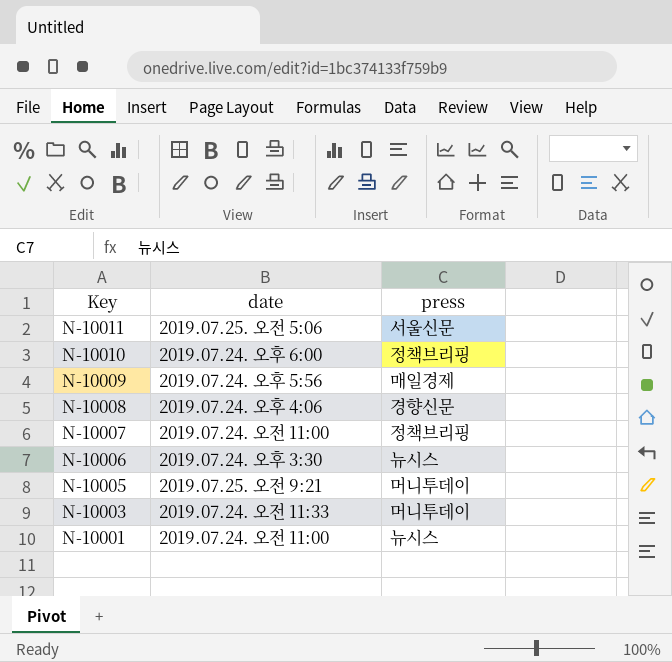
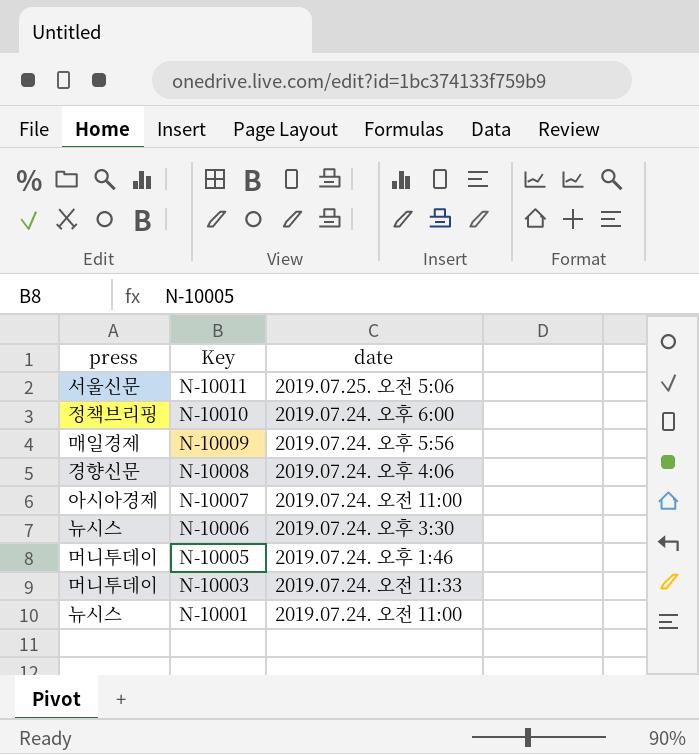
column press | position: 3 -> 1
N-10007 | press: 정책브리핑 -> 아시아경제
N-10005 | date: 2019.07.25. 오전 9:21 -> 2019.07.24. 오후 1:46

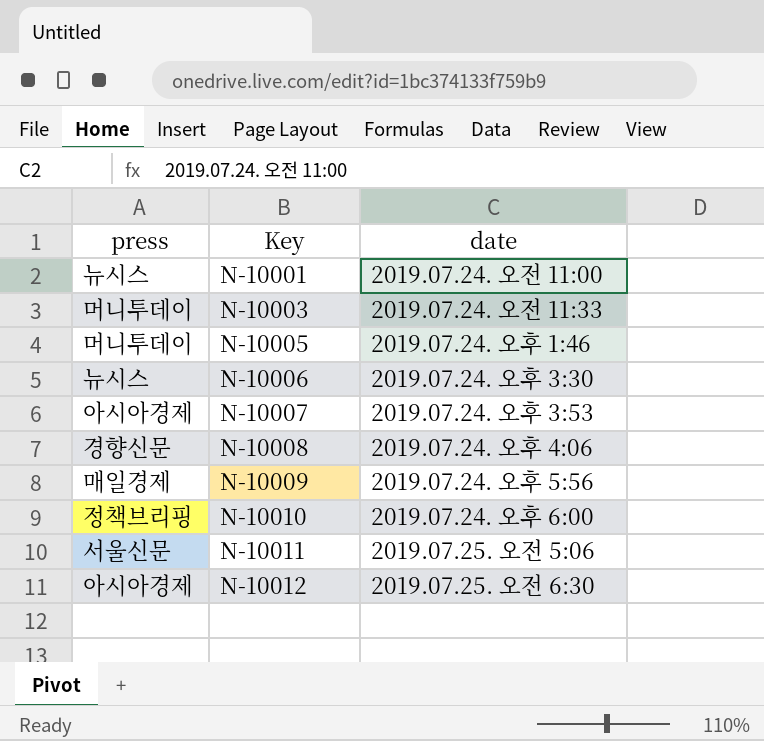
row order: Key descending -> Key ascending
N-10007 | date: 2019.07.24. 오전 11:00 -> 2019.07.24. 오후 3:53
row N-10012: none -> 아시아경제 | 2019.07.25. 오전 6:30

